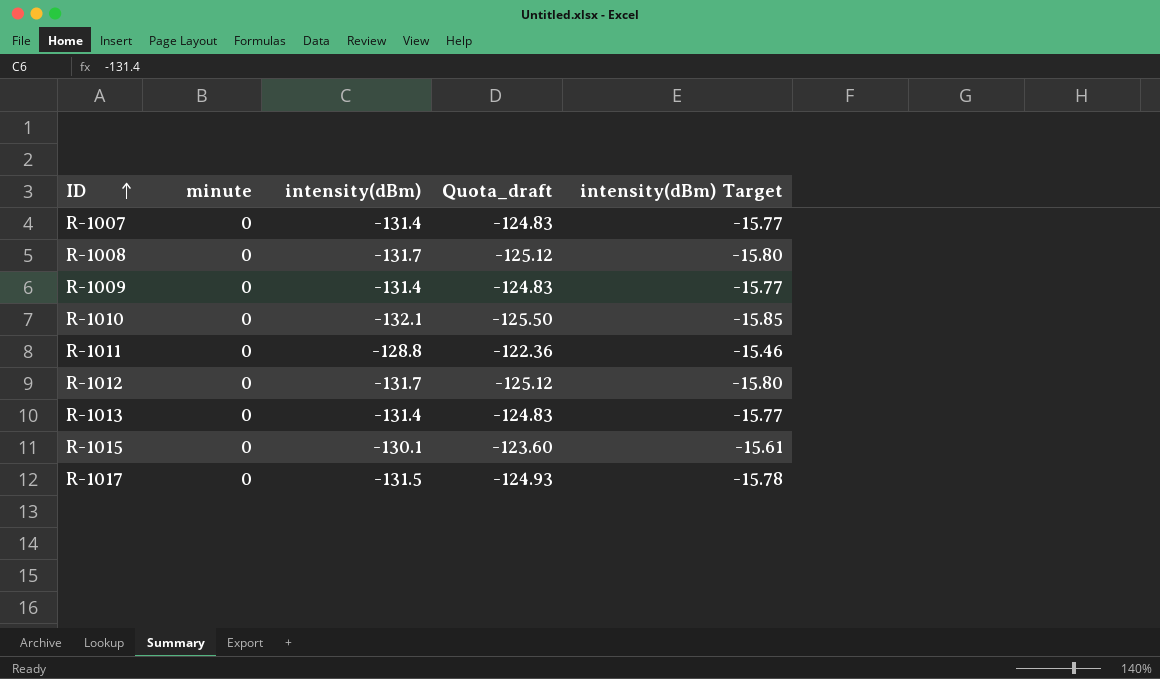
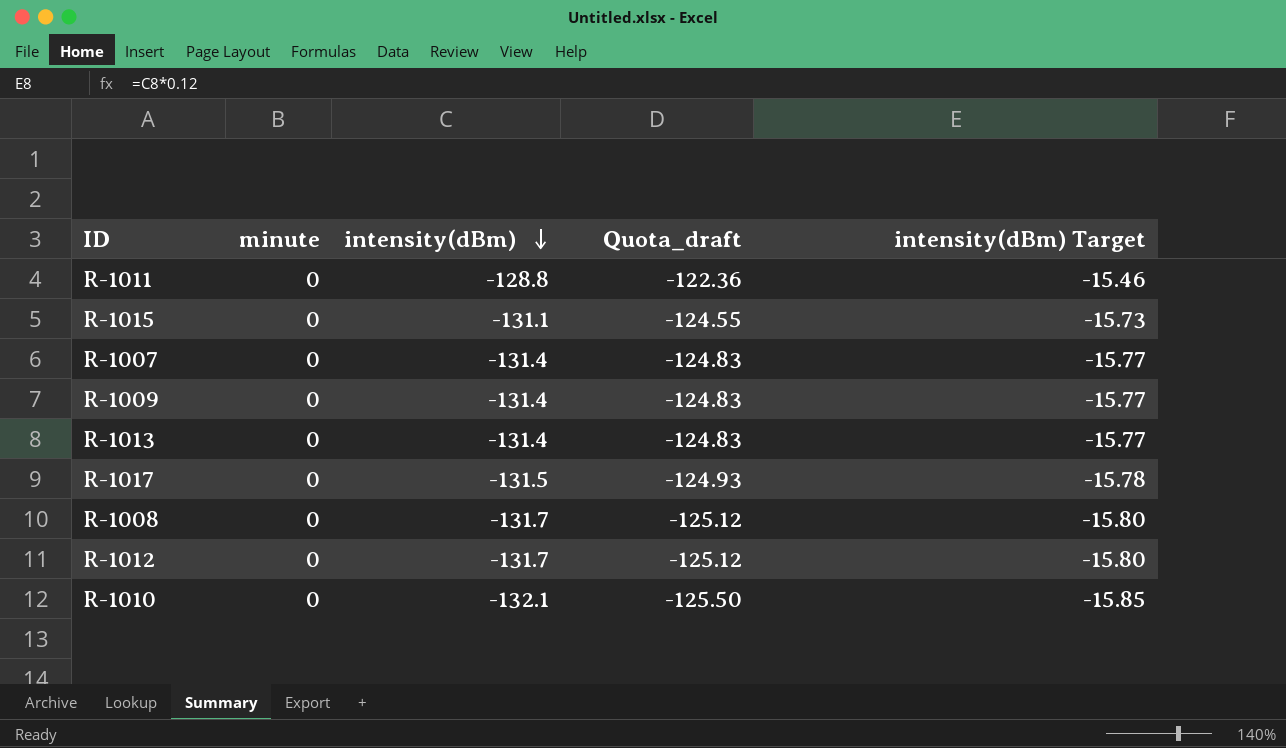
row order: ID ascending -> intensity(dBm) descending
R-1015 | intensity(dBm): -130.1 -> -131.1
R-1015 | Quota_draft: -123.60 -> -124.55
R-1015 | intensity(dBm) Target: -15.61 -> -15.73

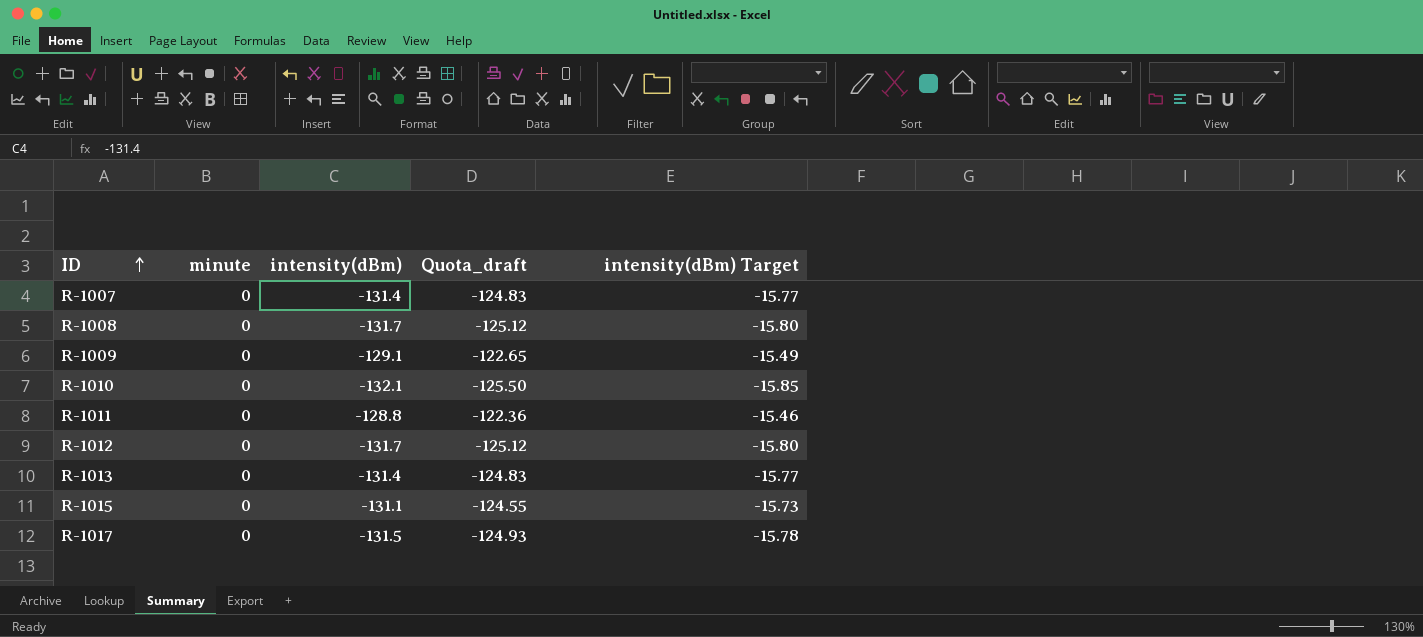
row order: intensity(dBm) descending -> ID ascending
R-1009 | intensity(dBm): -131.4 -> -129.1
R-1009 | Quota_draft: -124.83 -> -122.65
R-1009 | intensity(dBm) Target: -15.77 -> -15.49

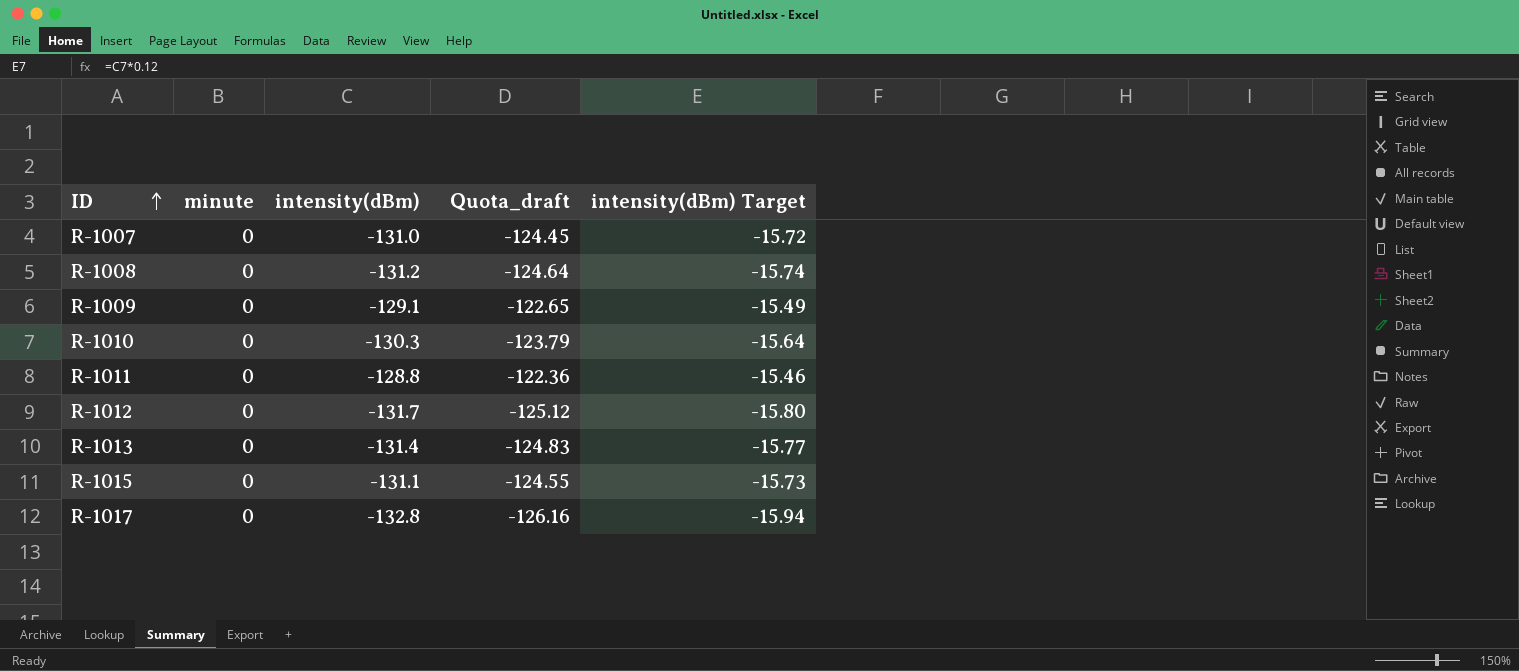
R-1007 | intensity(dBm): -131.4 -> -131.0
R-1007 | Quota_draft: -124.83 -> -124.45
R-1007 | intensity(dBm) Target: -15.77 -> -15.72
R-1008 | intensity(dBm): -131.7 -> -131.2
R-1008 | Quota_draft: -125.12 -> -124.64
R-1008 | intensity(dBm) Target: -15.80 -> -15.74
R-1010 | intensity(dBm): -132.1 -> -130.3
R-1010 | Quota_draft: -125.50 -> -123.79
R-1010 | intensity(dBm) Target: -15.85 -> -15.64
R-1017 | intensity(dBm): -131.5 -> -132.8
R-1017 | Quota_draft: -124.93 -> -126.16
R-1017 | intensity(dBm) Target: -15.78 -> -15.94

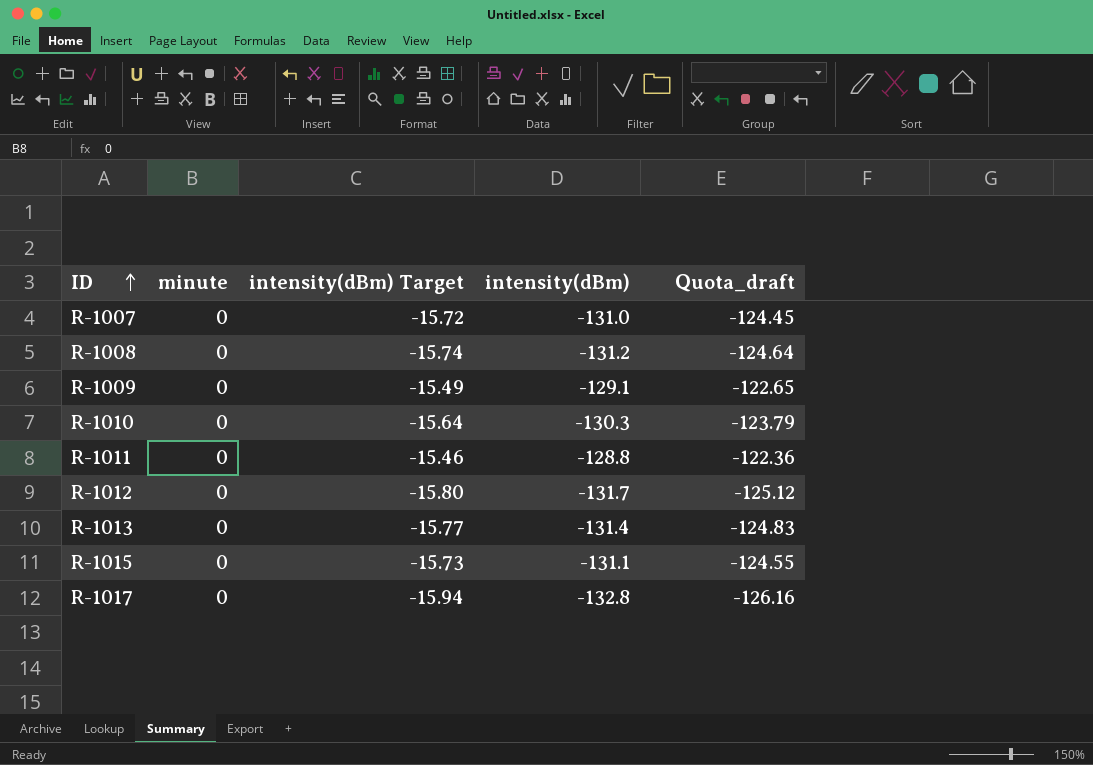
column intensity(dBm) Target | position: 5 -> 3

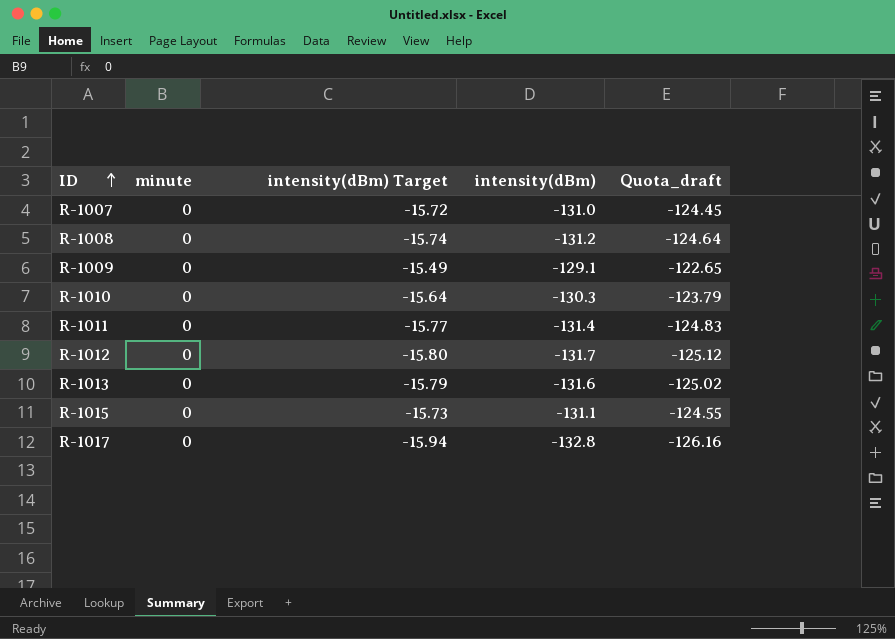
R-1011 | intensity(dBm) Target: -15.46 -> -15.77
R-1011 | intensity(dBm): -128.8 -> -131.4
R-1011 | Quota_draft: -122.36 -> -124.83
R-1013 | intensity(dBm) Target: -15.77 -> -15.79
R-1013 | intensity(dBm): -131.4 -> -131.6
R-1013 | Quota_draft: -124.83 -> -125.02

